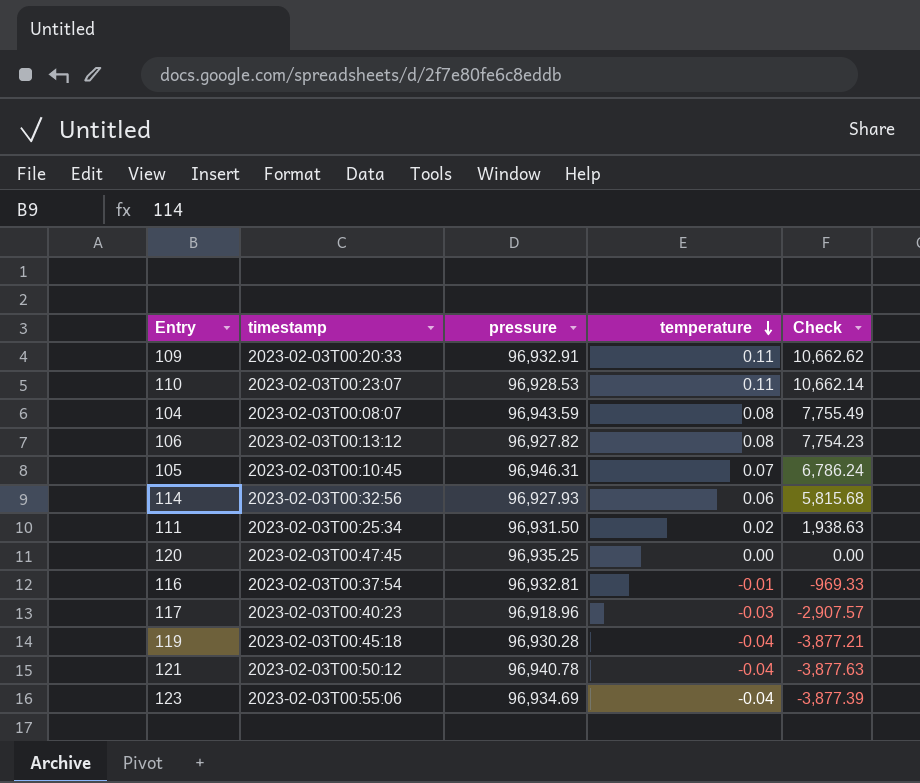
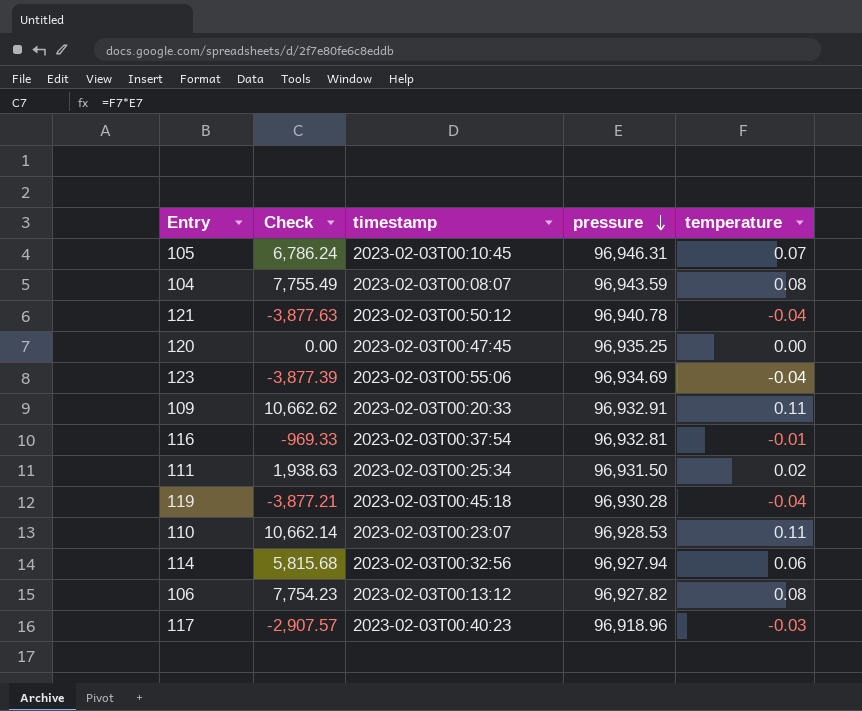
row order: temperature descending -> pressure descending
column Check | position: 5 -> 2
114 | pressure: 96,927.93 -> 96,927.94

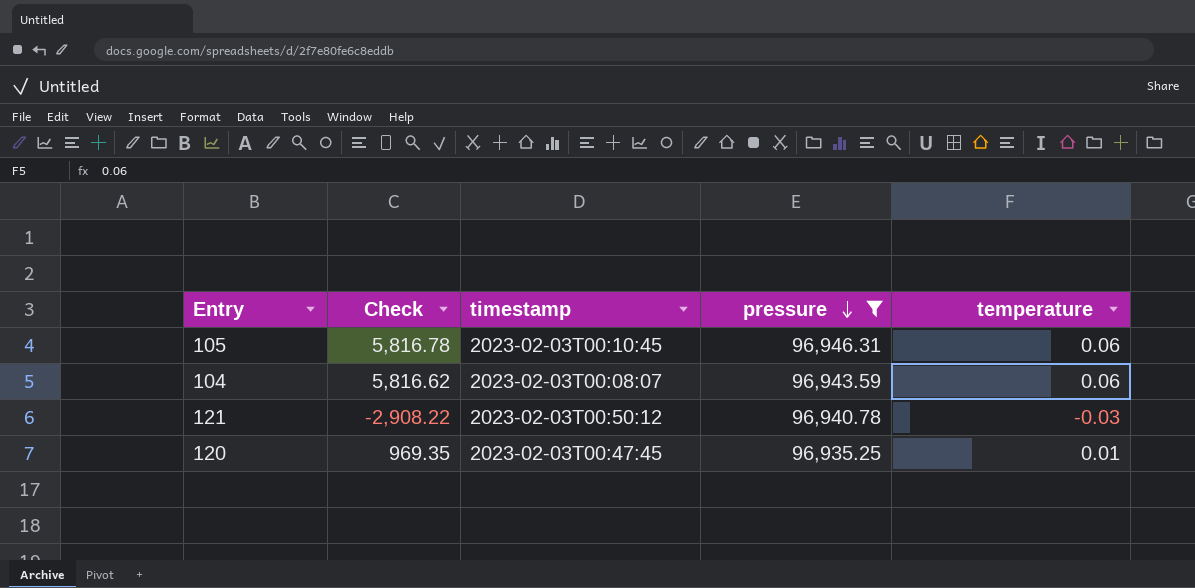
filter: none -> pressure >= 96,935.25
105 | Check: 6,786.24 -> 5,816.78
105 | temperature: 0.07 -> 0.06
104 | Check: 7,755.49 -> 5,816.62
104 | temperature: 0.08 -> 0.06
121 | Check: -3,877.63 -> -2,908.22
121 | temperature: -0.04 -> -0.03
120 | Check: 0.00 -> 969.35
120 | temperature: 0.00 -> 0.01

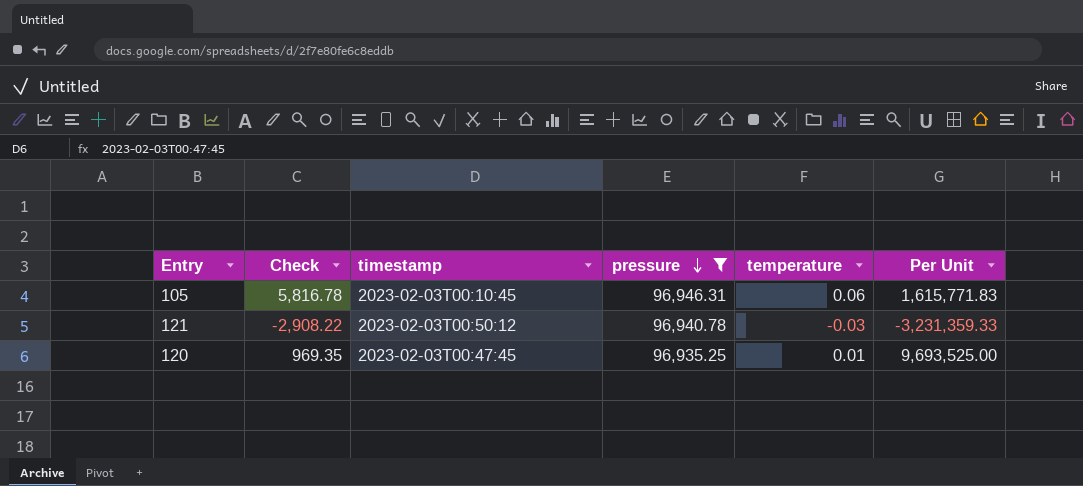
column Per Unit | formula: none -> [pressure] / [temperature]
row 104: 5,816.62 | 2023-02-03T00:08:07 | 96,943.59 | 0.06 -> none

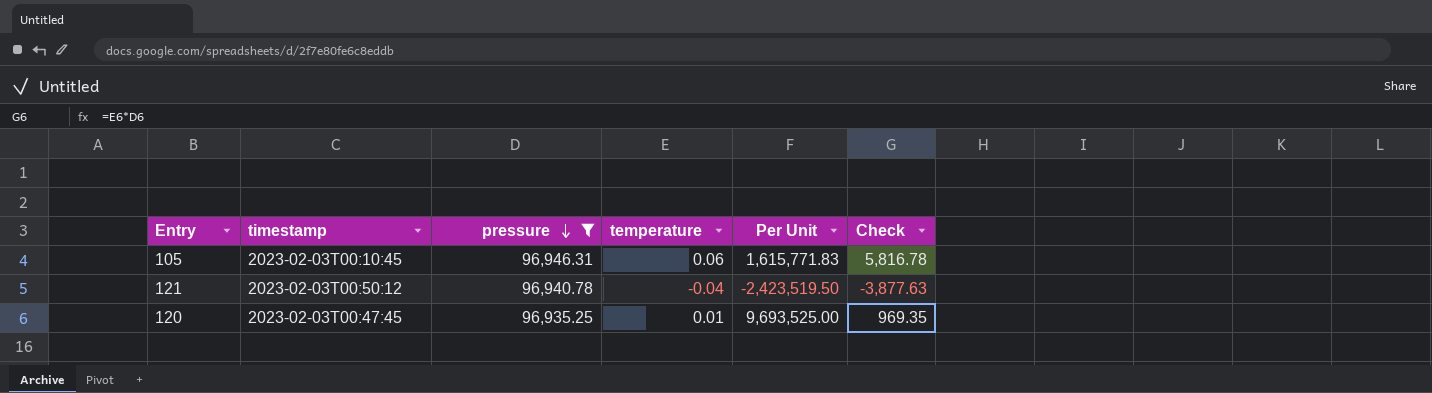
column Check | position: 2 -> 6
121 | temperature: -0.03 -> -0.04
121 | Per Unit: -3,231,359.33 -> -2,423,519.50
121 | Check: -2,908.22 -> -3,877.63

